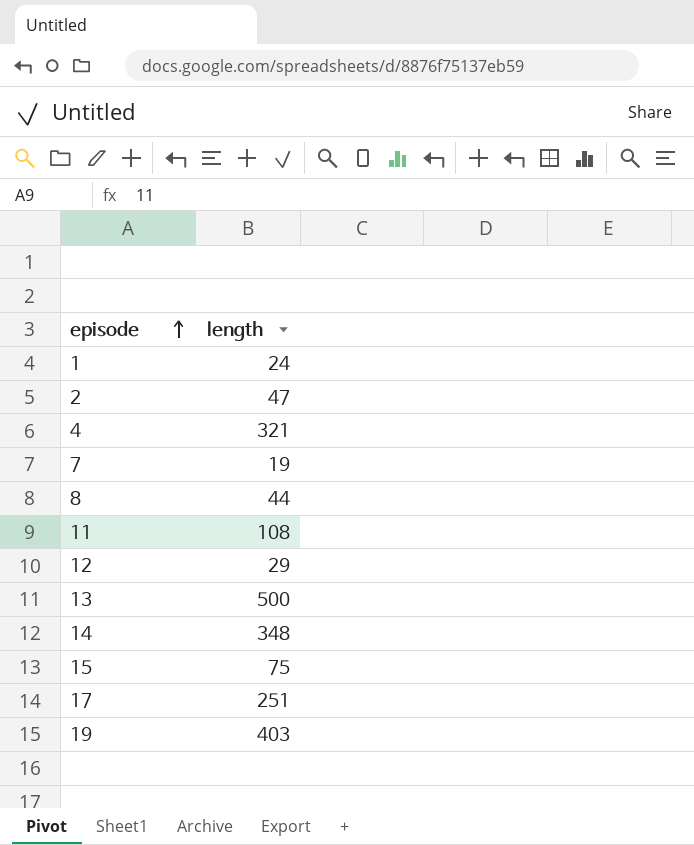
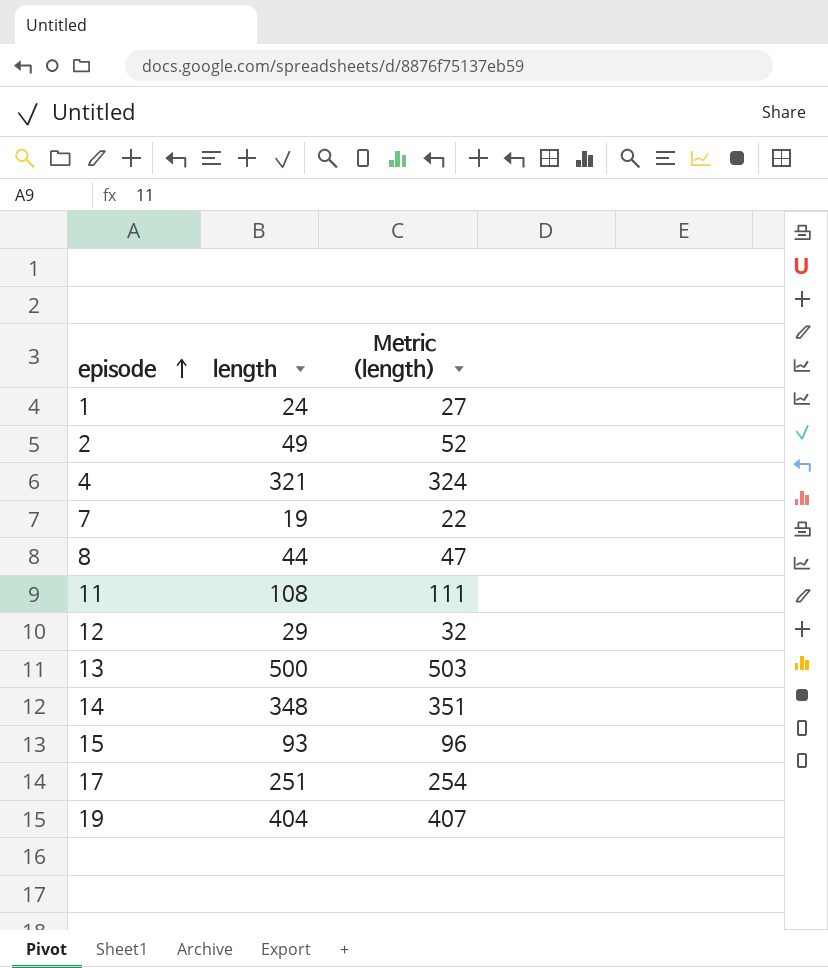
column Metric (length) | formula: none -> [length] + 3
2 | length: 47 -> 49
15 | length: 75 -> 93
19 | length: 403 -> 404

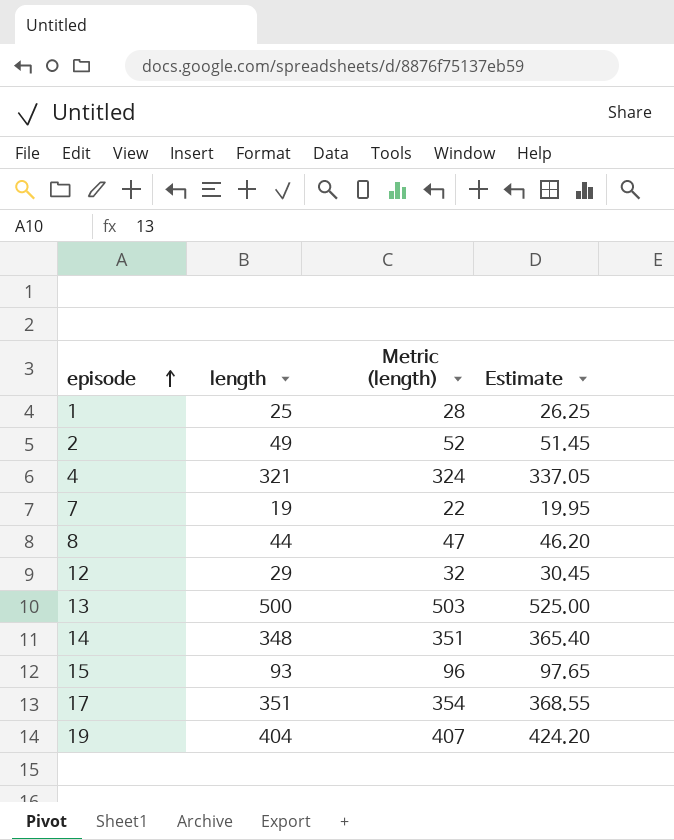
column Estimate | formula: none -> [length] * 1.05
row 11: 108 | 111 -> none
1 | length: 24 -> 25
1 | Metric (length): 27 -> 28
17 | length: 251 -> 351
17 | Metric (length): 254 -> 354

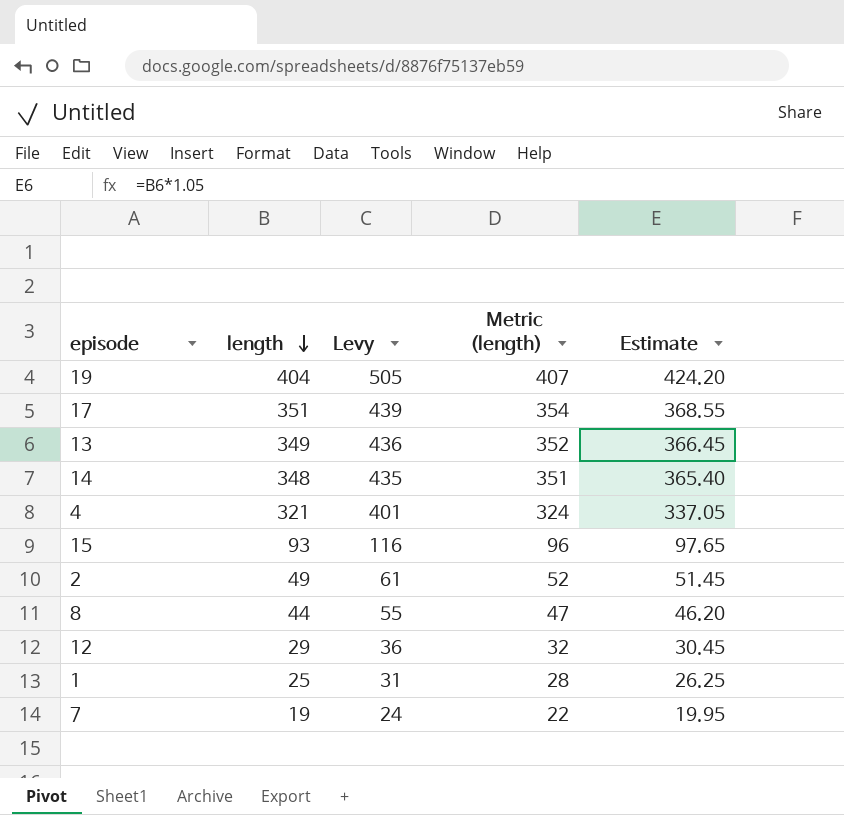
row order: episode ascending -> length descending
column Levy | formula: none -> [length] * 1.25
13 | length: 500 -> 349
13 | Metric (length): 503 -> 352
13 | Estimate: 525.00 -> 366.45

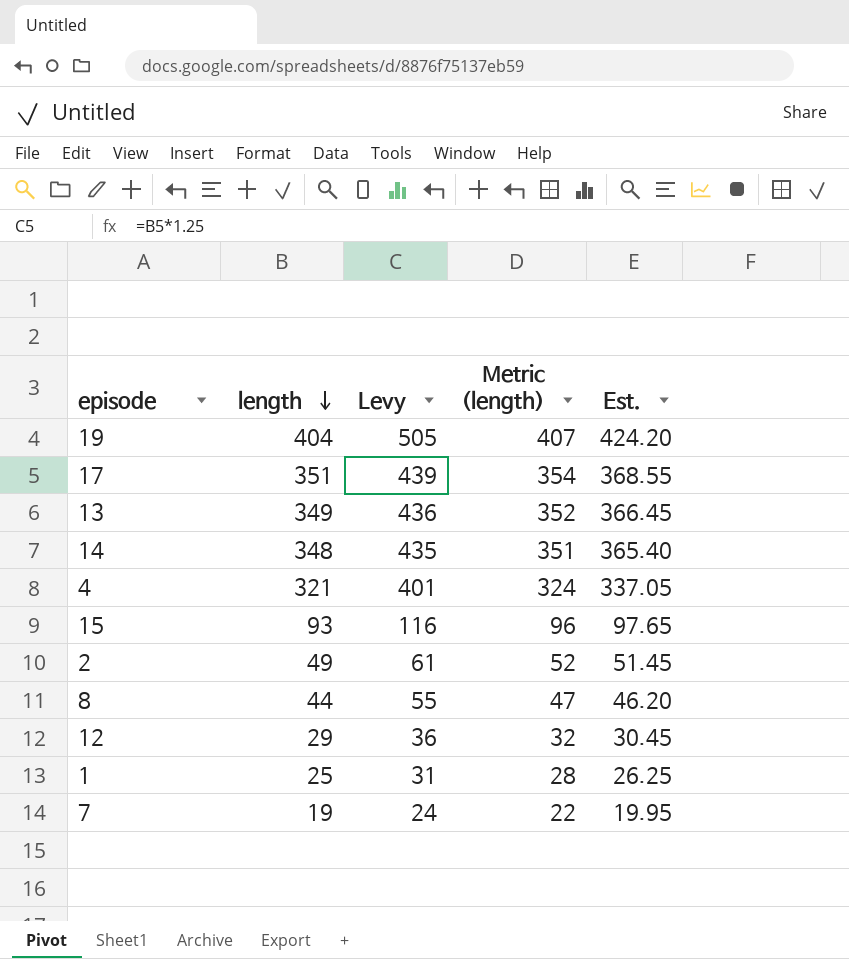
column name: Estimate -> Est.

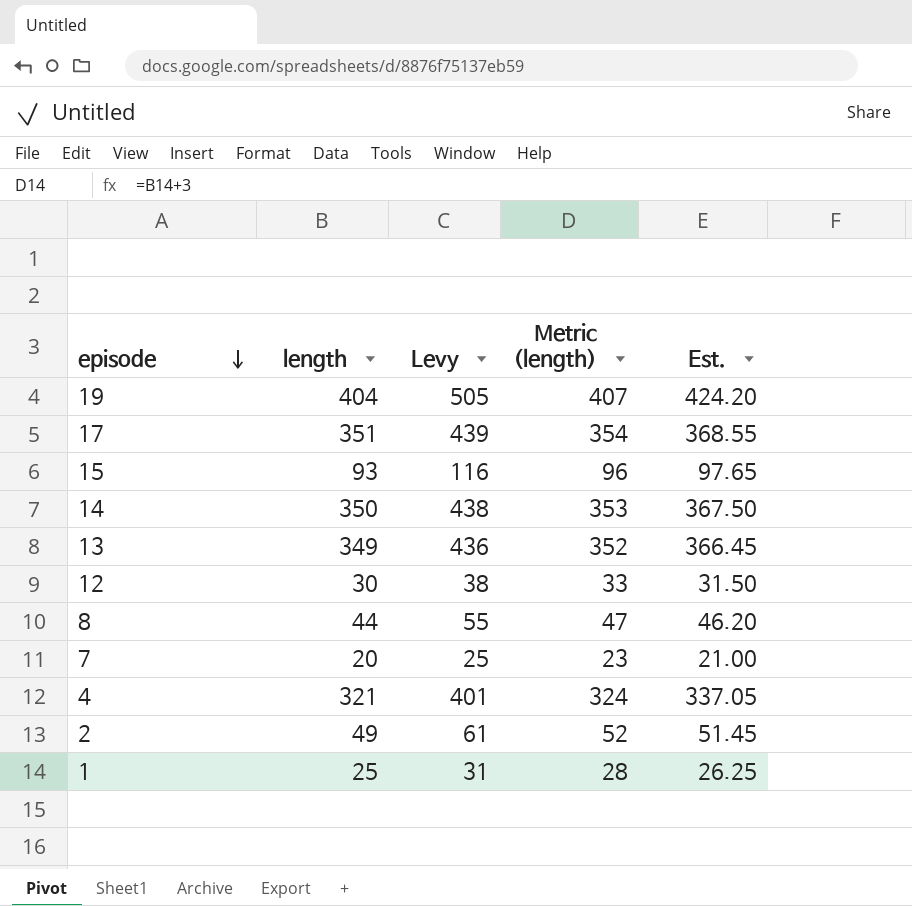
row order: length descending -> episode descending
14 | length: 348 -> 350
14 | Levy: 435 -> 438
14 | Metric (length): 351 -> 353
14 | Est.: 365.40 -> 367.50
12 | length: 29 -> 30
12 | Levy: 36 -> 38
12 | Metric (length): 32 -> 33
12 | Est.: 30.45 -> 31.50
7 | length: 19 -> 20
7 | Levy: 24 -> 25
7 | Metric (length): 22 -> 23
7 | Est.: 19.95 -> 21.00

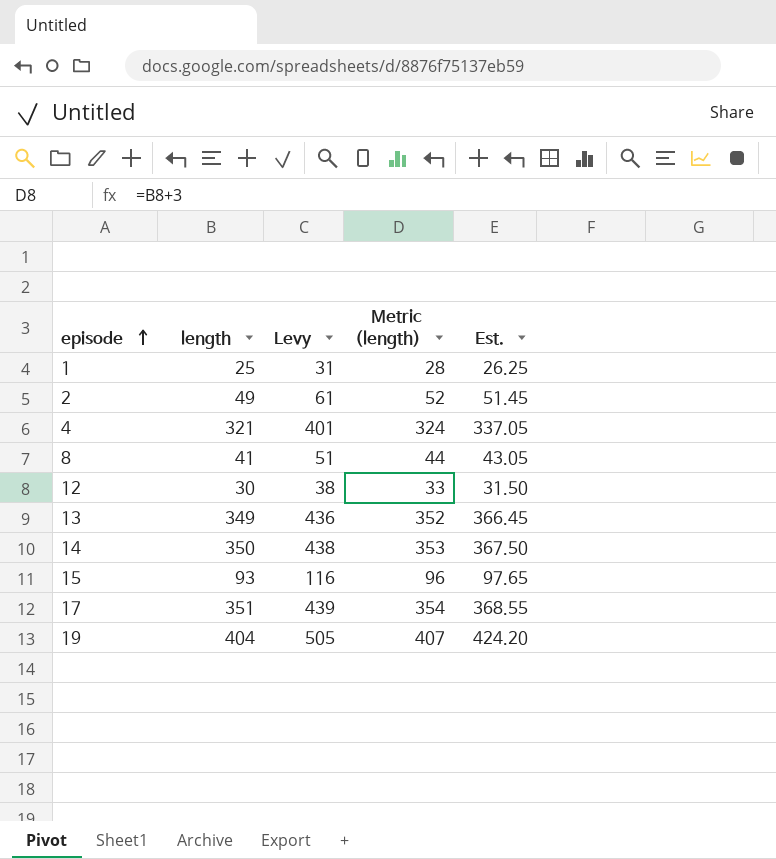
row order: episode descending -> episode ascending
row 7: 20 | 25 | 23 | 21.00 -> none
8 | length: 44 -> 41
8 | Levy: 55 -> 51
8 | Metric (length): 47 -> 44
8 | Est.: 46.20 -> 43.05

